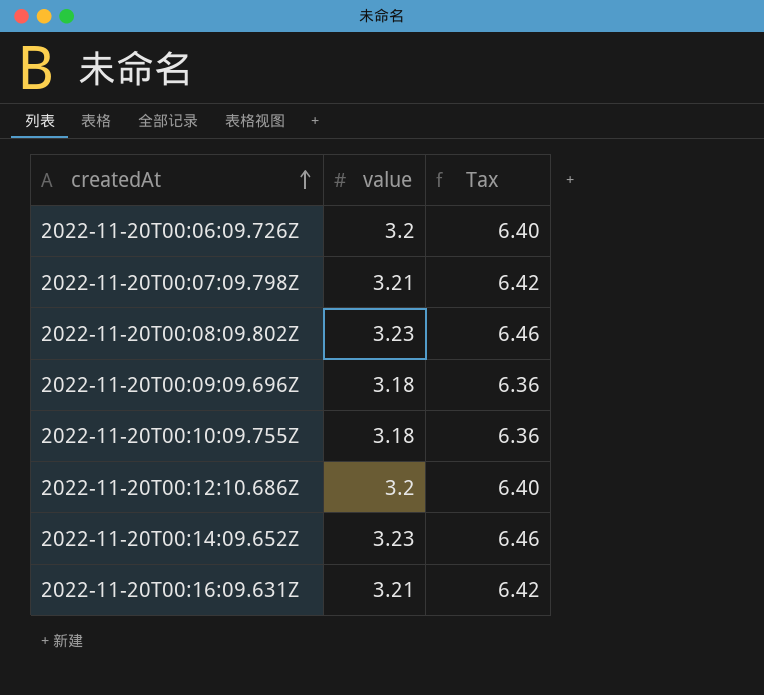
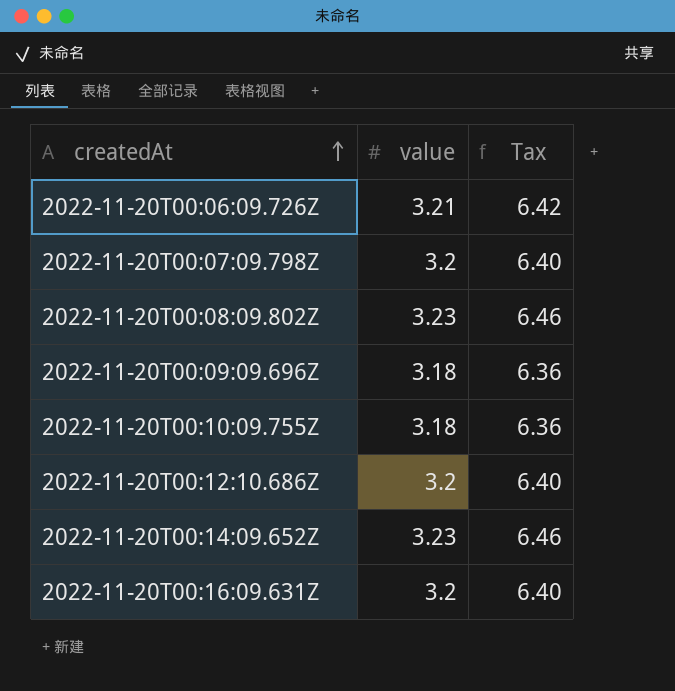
2022-11-20T00:06:09.726Z | value: 3.2 -> 3.21
2022-11-20T00:06:09.726Z | Tax: 6.40 -> 6.42
2022-11-20T00:07:09.798Z | value: 3.21 -> 3.2
2022-11-20T00:07:09.798Z | Tax: 6.42 -> 6.40
2022-11-20T00:16:09.631Z | value: 3.21 -> 3.2
2022-11-20T00:16:09.631Z | Tax: 6.42 -> 6.40

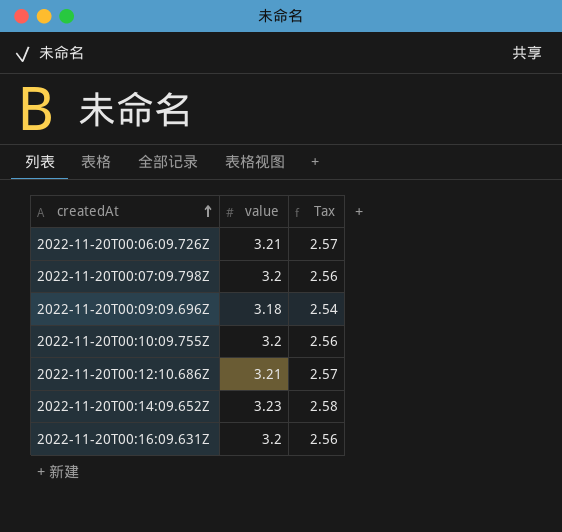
column Tax | formula: [value] * 2 -> [value] * 0.8
row 2022-11-20T00:08:09.802Z: 3.23 | 6.46 -> none
2022-11-20T00:10:09.755Z | value: 3.18 -> 3.2
2022-11-20T00:12:10.686Z | value: 3.2 -> 3.21

